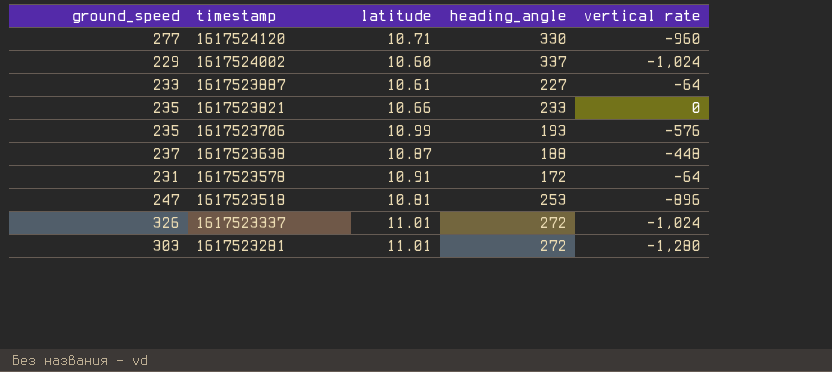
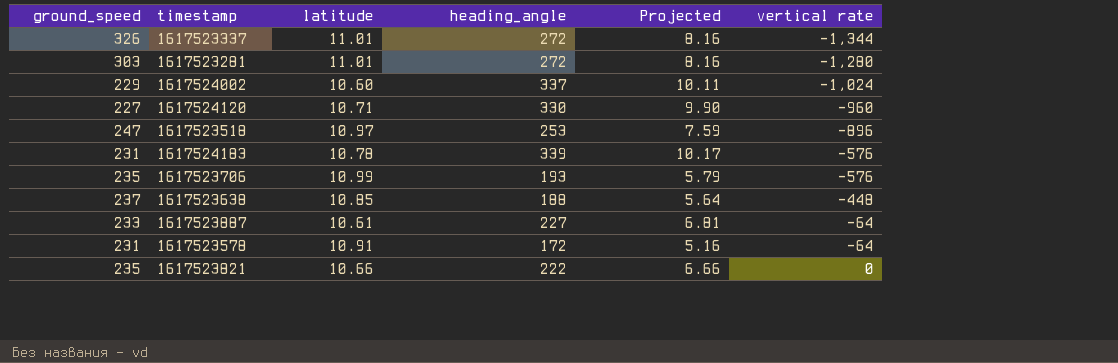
row order: timestamp descending -> vertical rate ascending
column Projected | formula: none -> [heading_angle] * 0.03
1617523337 | vertical rate: -1,024 -> -1,344
1617524120 | ground_speed: 277 -> 227
1617523518 | latitude: 10.81 -> 10.97
row 1617524183: none -> 231 | 10.78 | 339 | 10.17 | -576
1617523638 | latitude: 10.87 -> 10.85
1617523821 | heading_angle: 233 -> 222

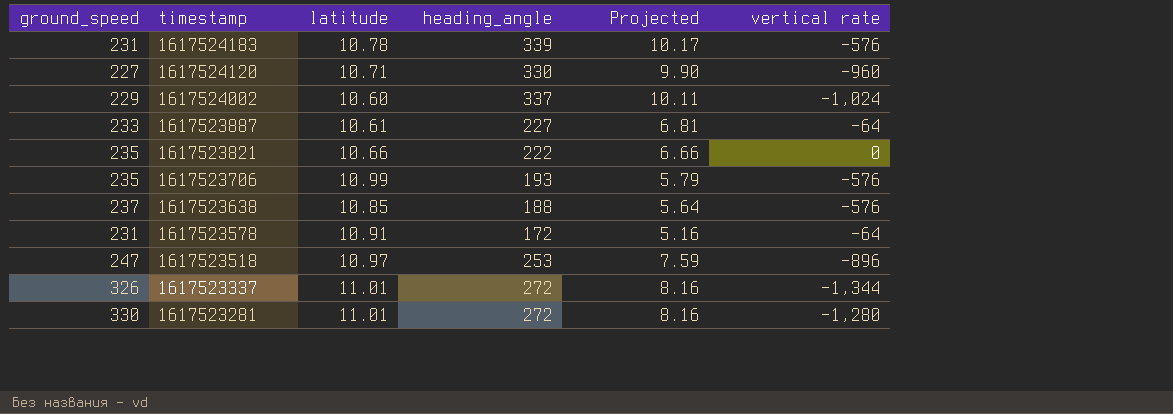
row order: vertical rate ascending -> timestamp descending
1617523638 | vertical rate: -448 -> -576
1617523281 | ground_speed: 303 -> 330

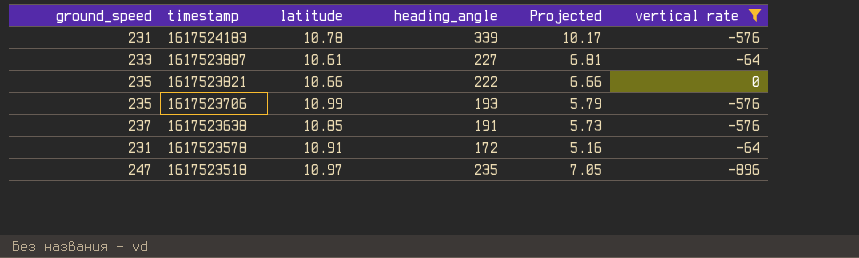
filter: none -> vertical rate >= -896
1617523638 | heading_angle: 188 -> 191
1617523638 | Projected: 5.64 -> 5.73
1617523518 | heading_angle: 253 -> 235
1617523518 | Projected: 7.59 -> 7.05

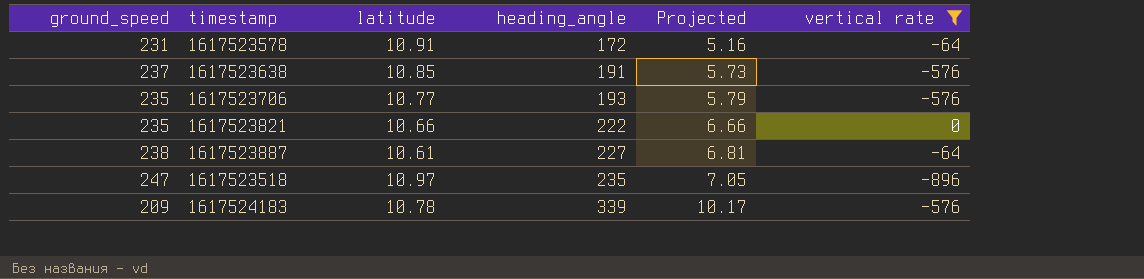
row order: timestamp descending -> heading_angle ascending
1617523706 | latitude: 10.99 -> 10.77
1617523887 | ground_speed: 233 -> 238
1617524183 | ground_speed: 231 -> 209

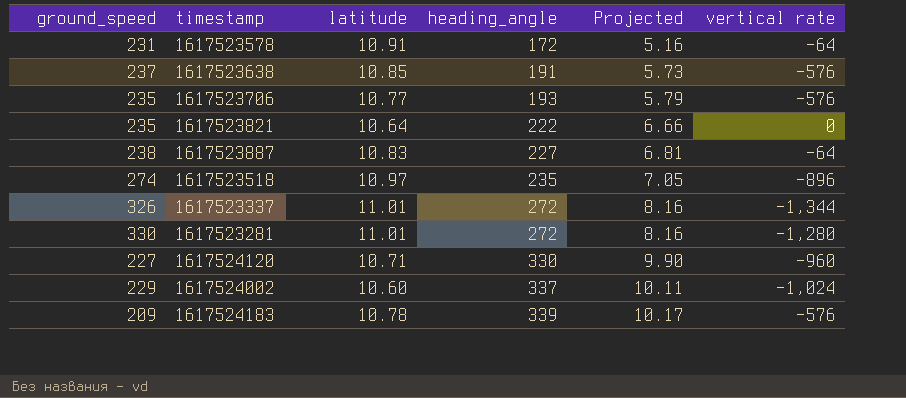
filter: vertical rate >= -896 -> none
1617523821 | latitude: 10.66 -> 10.64
1617523887 | latitude: 10.61 -> 10.83
1617523518 | ground_speed: 247 -> 274

